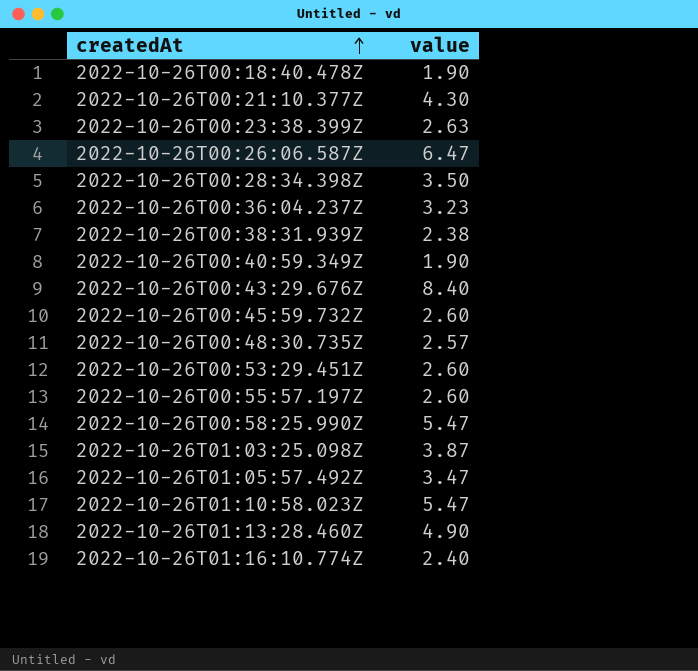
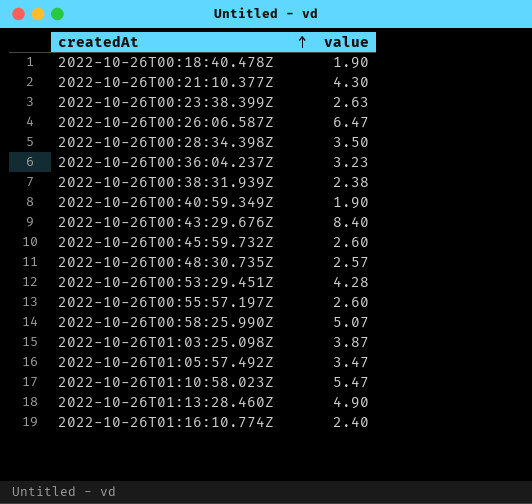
2022-10-26T00:53:29.451Z | value: 2.60 -> 4.28
2022-10-26T00:58:25.990Z | value: 5.47 -> 5.07

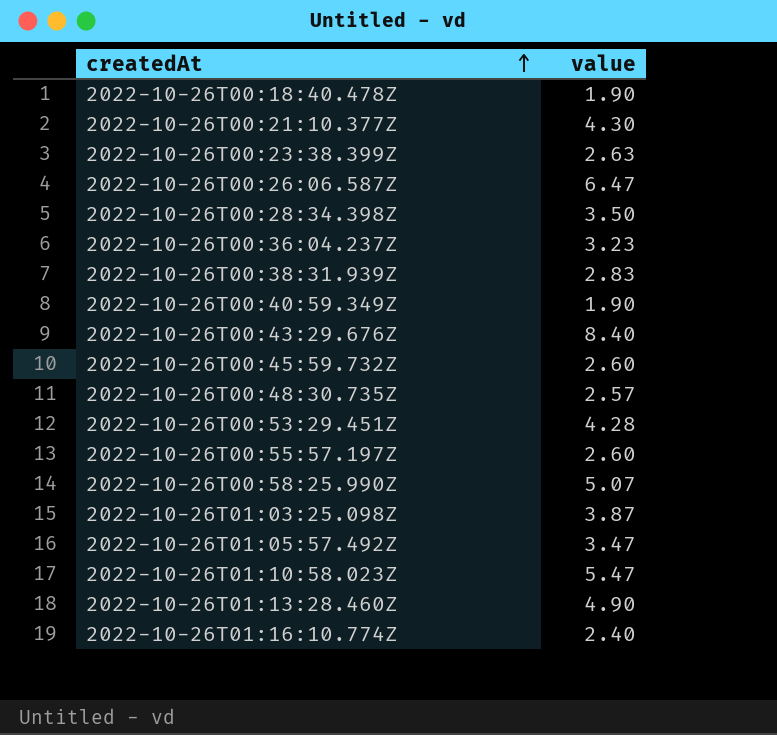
2022-10-26T00:38:31.939Z | value: 2.38 -> 2.83

